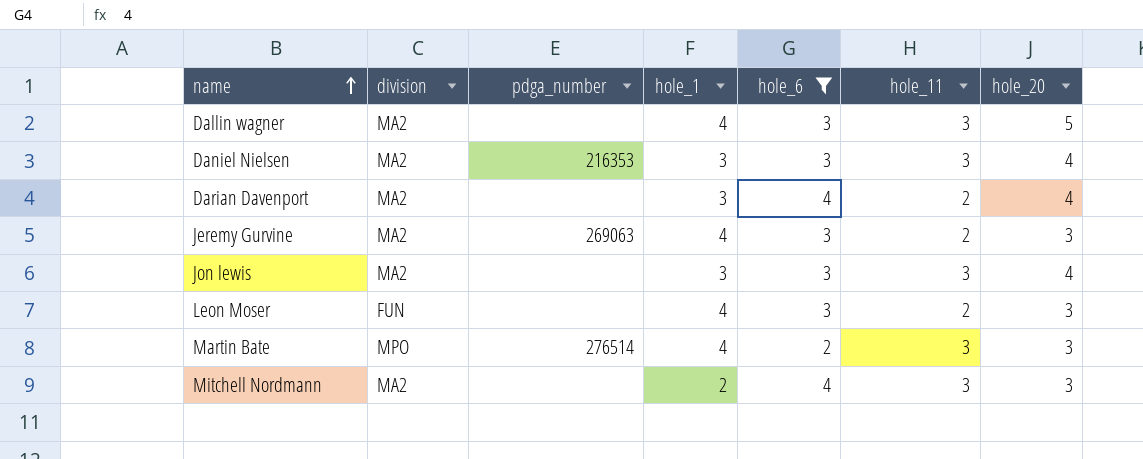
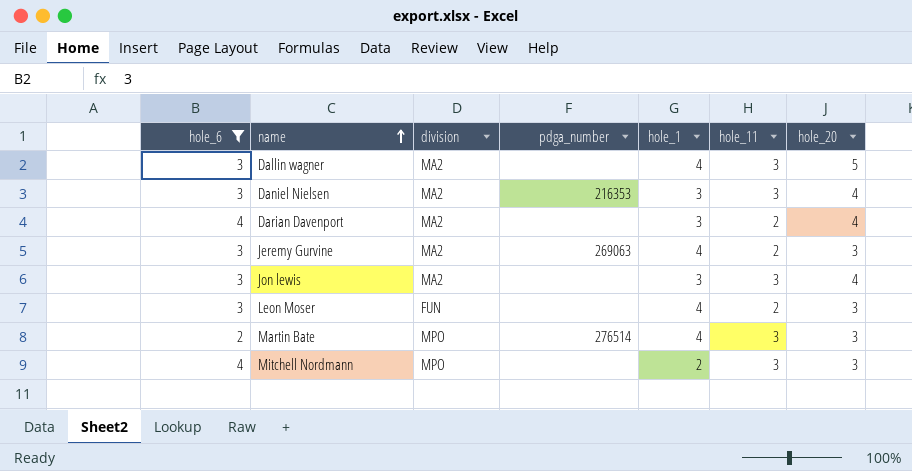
column hole_6 | position: 5 -> 1
Mitchell Nordmann | division: MA2 -> MPO

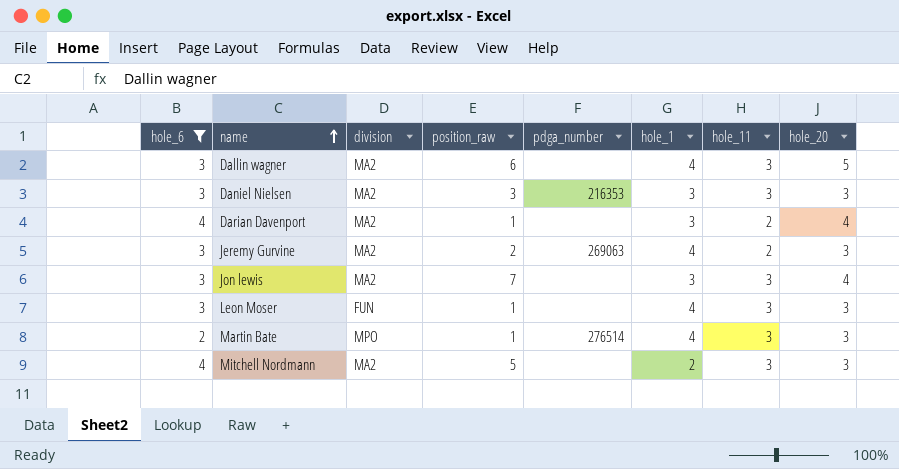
column position_raw | position: none -> 4
Daniel Nielsen | hole_20: 4 -> 3
Leon Moser | hole_11: 2 -> 3
Mitchell Nordmann | division: MPO -> MA2

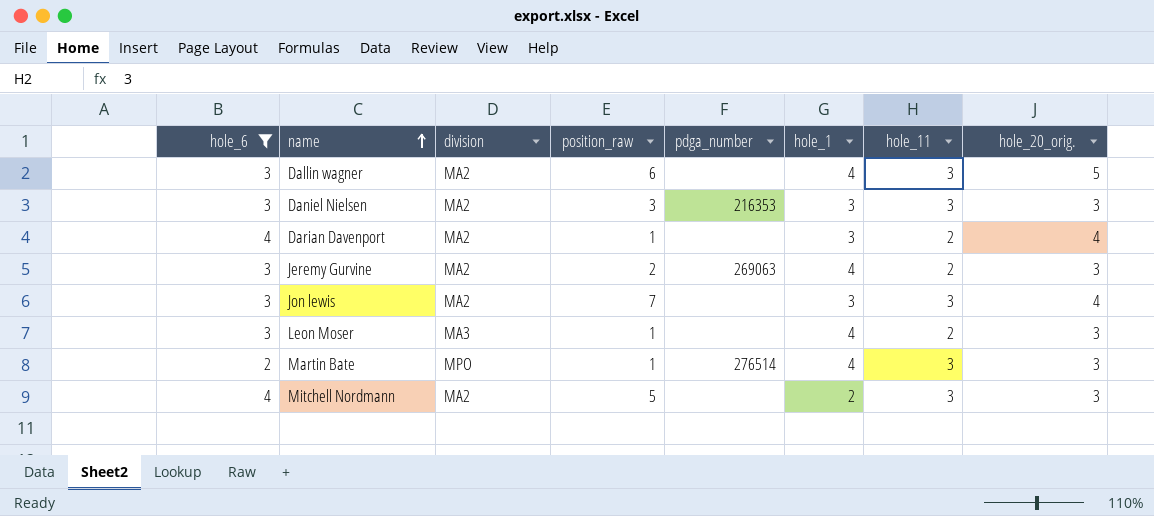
column name: hole_20 -> hole_20_orig.
Leon Moser | division: FUN -> MA3
Leon Moser | hole_11: 3 -> 2

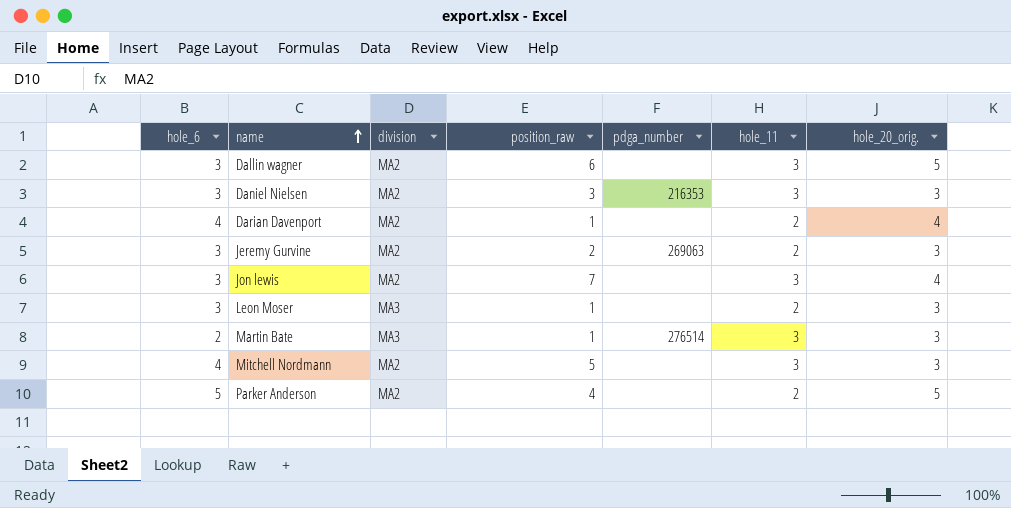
filter: hole_6 != 5 -> none
column hole_1 | position: 6 -> none
Martin Bate | division: MPO -> MA3

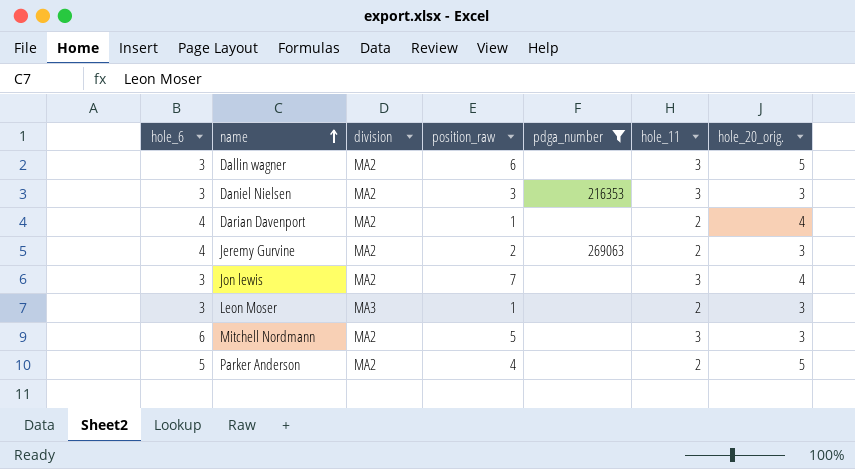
filter: none -> pdga_number != 276514
Jeremy Gurvine | hole_6: 3 -> 4
Mitchell Nordmann | hole_6: 4 -> 6

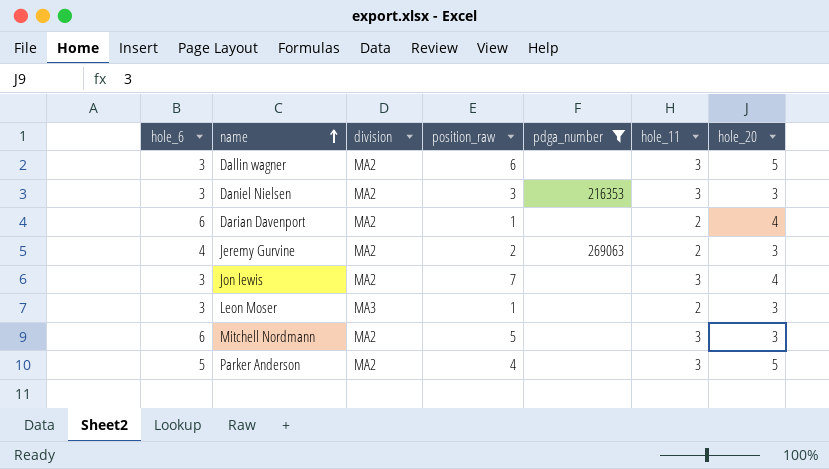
column name: hole_20_orig. -> hole_20
Darian Davenport | hole_6: 4 -> 6
Parker Anderson | hole_11: 2 -> 3

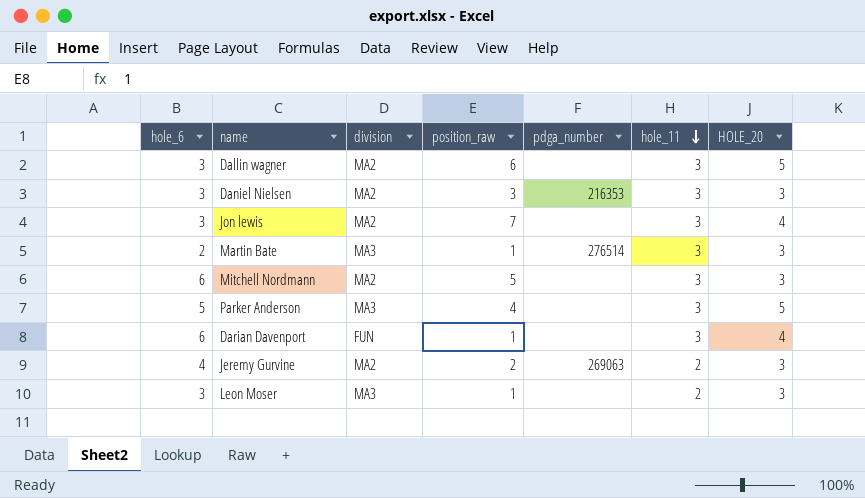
filter: pdga_number != 276514 -> none
row order: name ascending -> hole_11 descending
column name: hole_20 -> HOLE_20
Parker Anderson | division: MA2 -> MA3
Darian Davenport | division: MA2 -> FUN
Darian Davenport | hole_11: 2 -> 3

